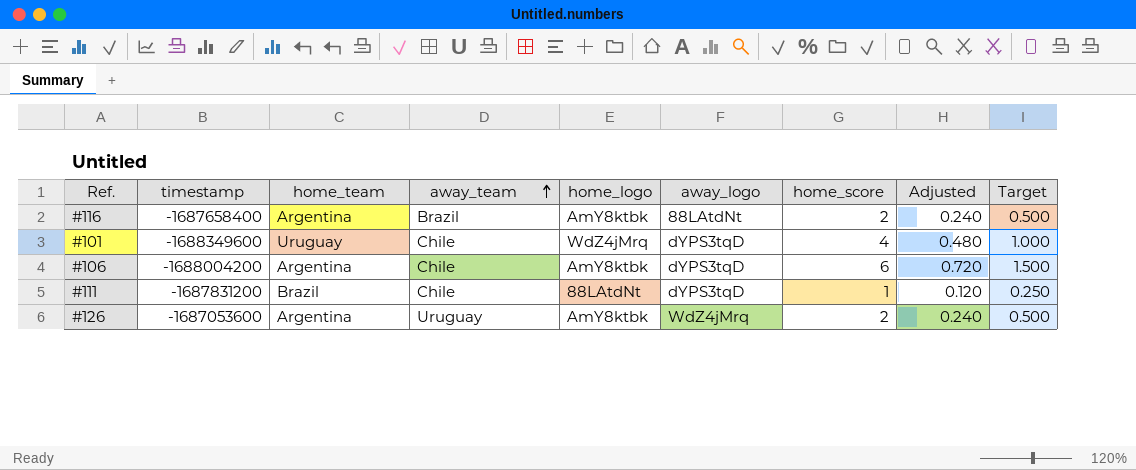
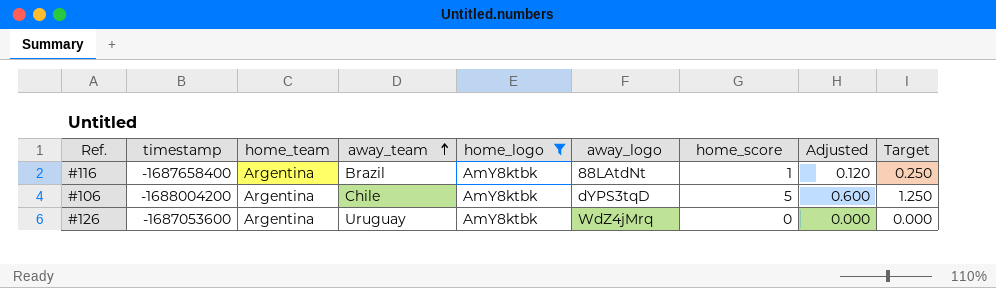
filter: none -> home_logo = AmY8ktbk
#116 | home_score: 2 -> 1
#116 | Adjusted: 0.240 -> 0.120
#116 | Target: 0.500 -> 0.250
#106 | home_score: 6 -> 5
#106 | Adjusted: 0.720 -> 0.600
#106 | Target: 1.500 -> 1.250
#126 | home_score: 2 -> 0
#126 | Adjusted: 0.240 -> 0.000
#126 | Target: 0.500 -> 0.000

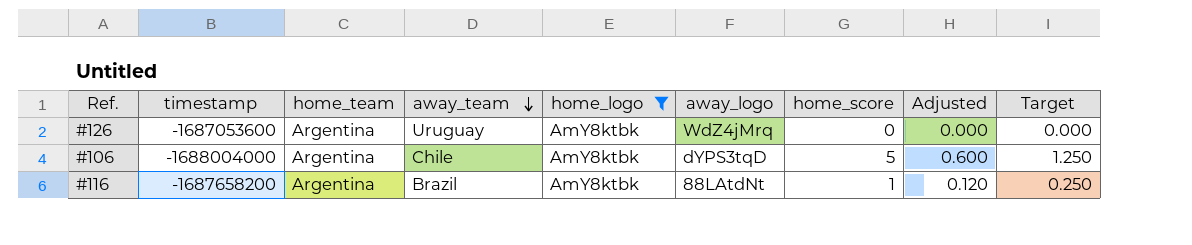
row order: away_team ascending -> away_team descending
#106 | timestamp: -1688004200 -> -1688004000
#116 | timestamp: -1687658400 -> -1687658200

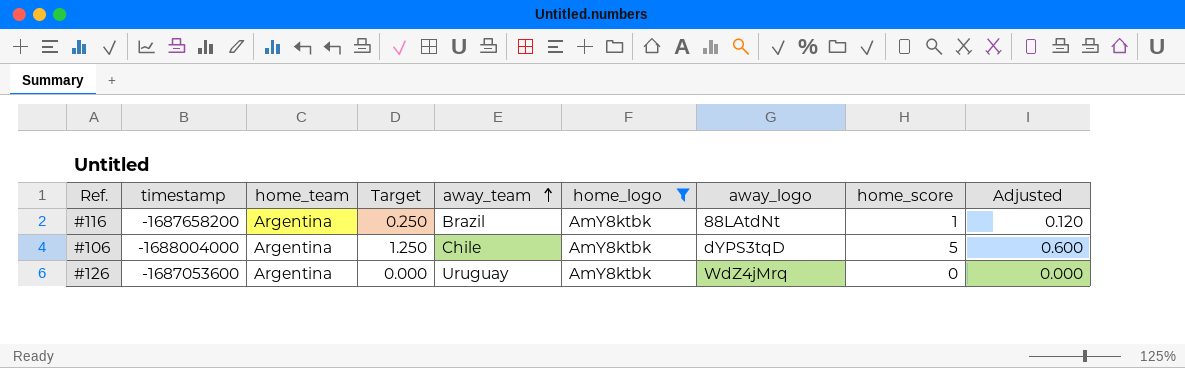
row order: away_team descending -> away_team ascending
column Target | position: 9 -> 4

